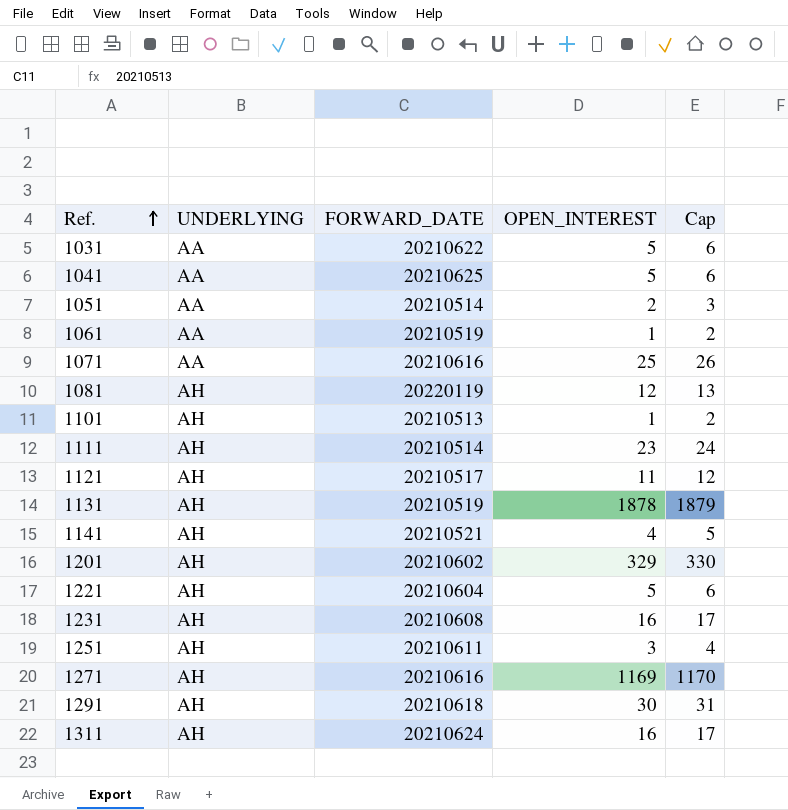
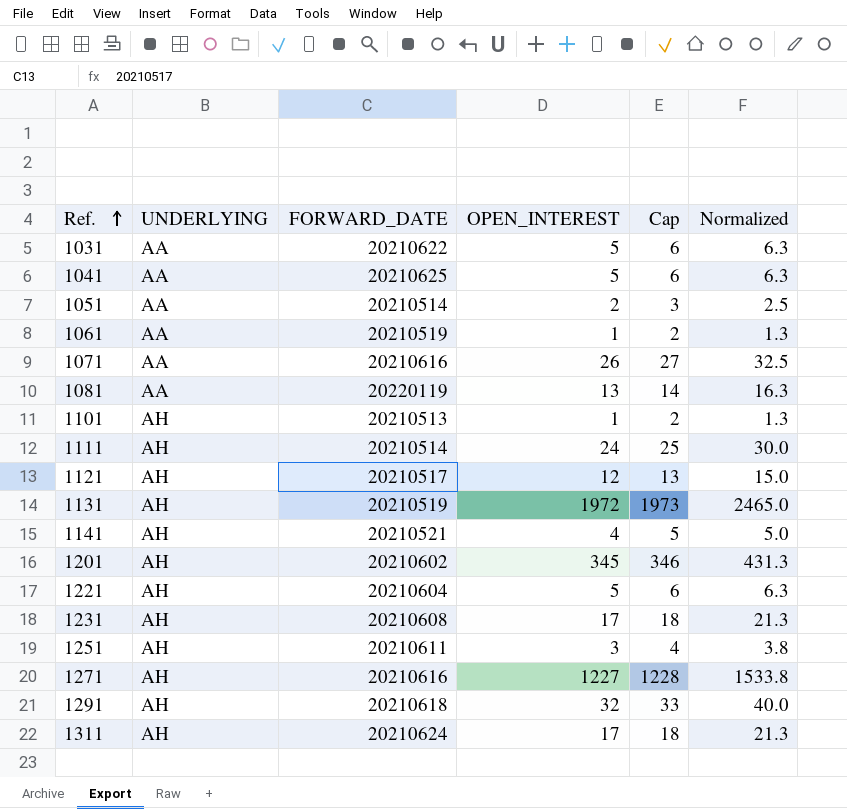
column Normalized | formula: none -> [OPEN_INTEREST] * 1.25
1071 | OPEN_INTEREST: 25 -> 26
1071 | Cap: 26 -> 27
1081 | UNDERLYING: AH -> AA
1081 | OPEN_INTEREST: 12 -> 13
1081 | Cap: 13 -> 14
1111 | OPEN_INTEREST: 23 -> 24
1111 | Cap: 24 -> 25
1121 | OPEN_INTEREST: 11 -> 12
1121 | Cap: 12 -> 13
1131 | OPEN_INTEREST: 1878 -> 1972
1131 | Cap: 1879 -> 1973
1201 | OPEN_INTEREST: 329 -> 345
1201 | Cap: 330 -> 346
1231 | OPEN_INTEREST: 16 -> 17
1231 | Cap: 17 -> 18
1271 | OPEN_INTEREST: 1169 -> 1227
1271 | Cap: 1170 -> 1228
1291 | OPEN_INTEREST: 30 -> 32
1291 | Cap: 31 -> 33
1311 | OPEN_INTEREST: 16 -> 17
1311 | Cap: 17 -> 18

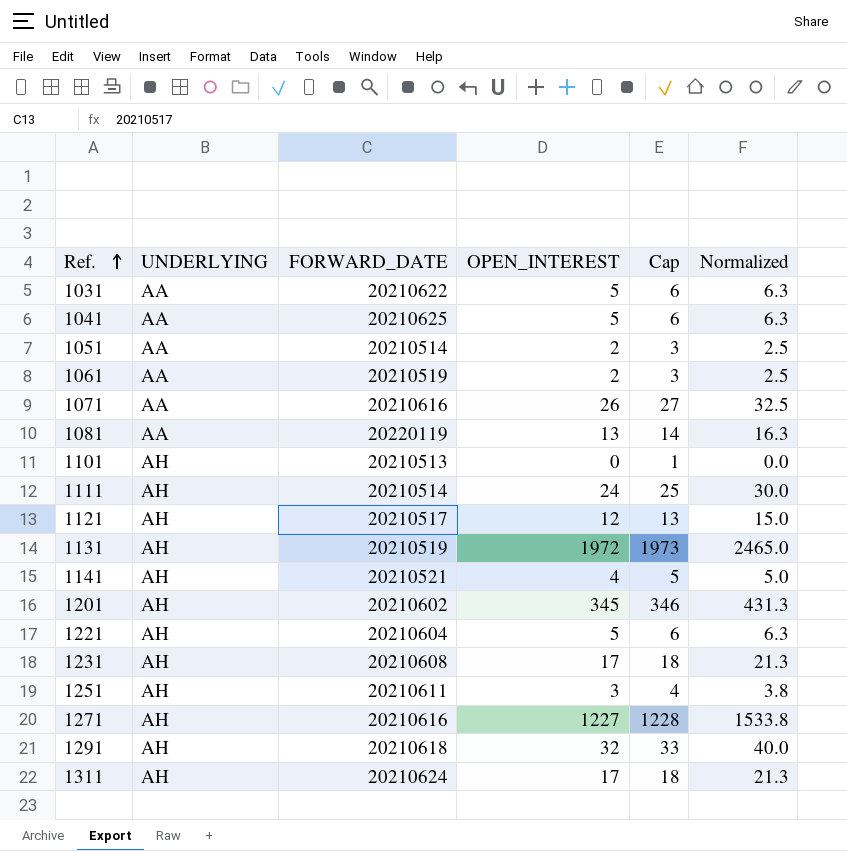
1061 | OPEN_INTEREST: 1 -> 2
1061 | Cap: 2 -> 3
1061 | Normalized: 1.3 -> 2.5
1101 | OPEN_INTEREST: 1 -> 0
1101 | Cap: 2 -> 1
1101 | Normalized: 1.3 -> 0.0

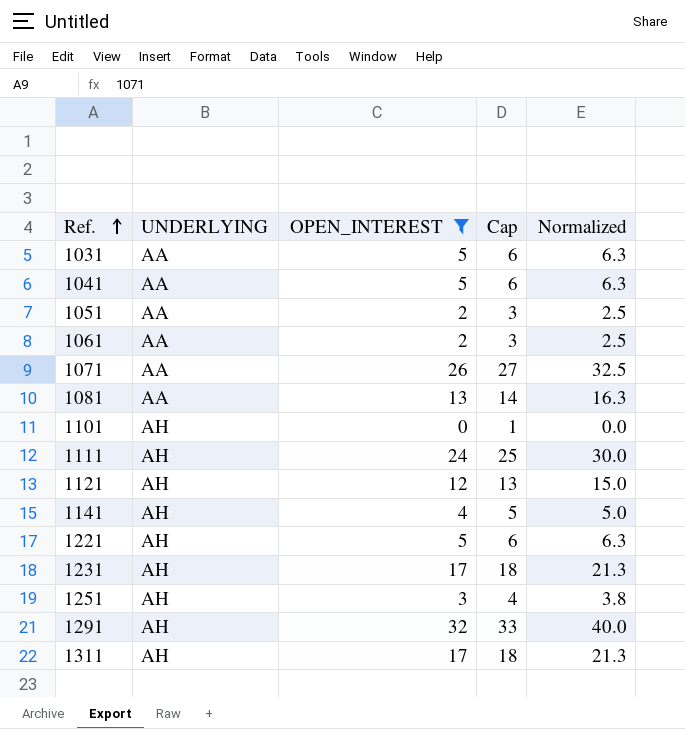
filter: none -> OPEN_INTEREST <= 32
column FORWARD_DATE | position: 3 -> none

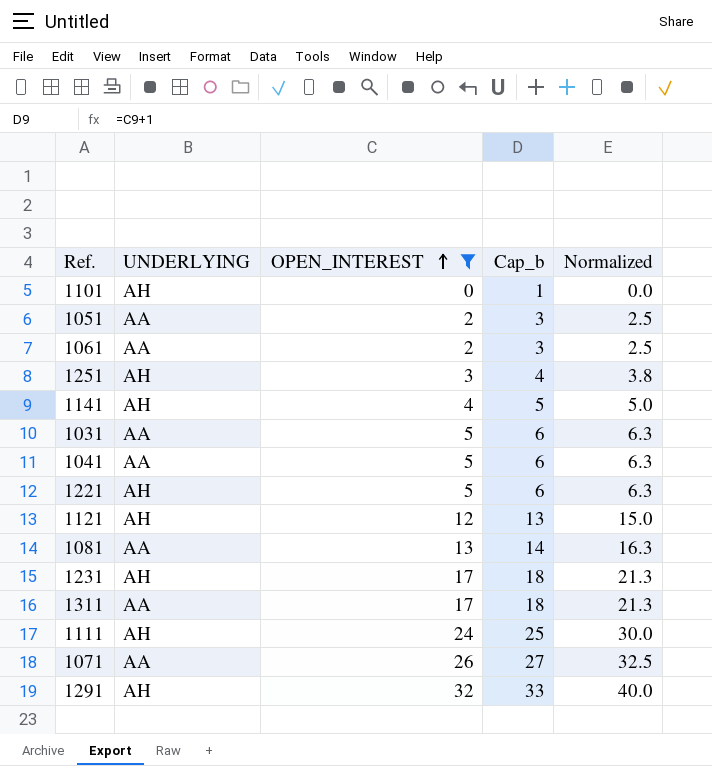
row order: Ref. ascending -> OPEN_INTEREST ascending
column name: Cap -> Cap_b
1311 | UNDERLYING: AH -> AA

